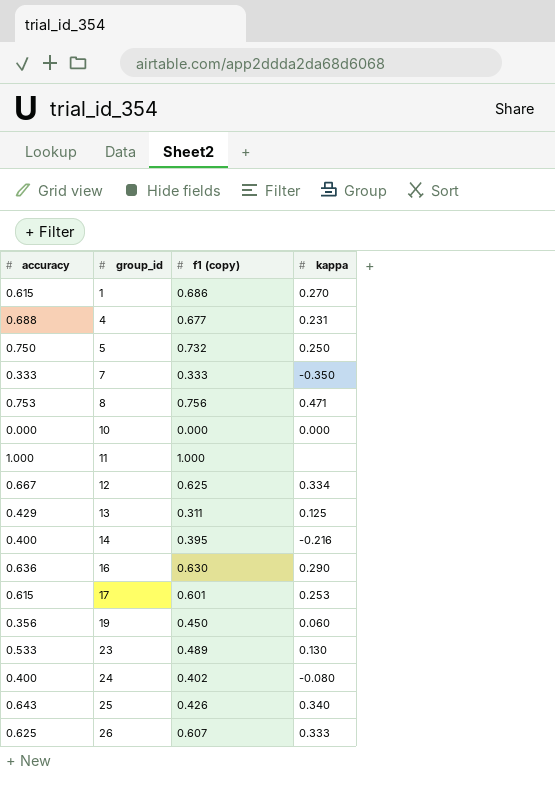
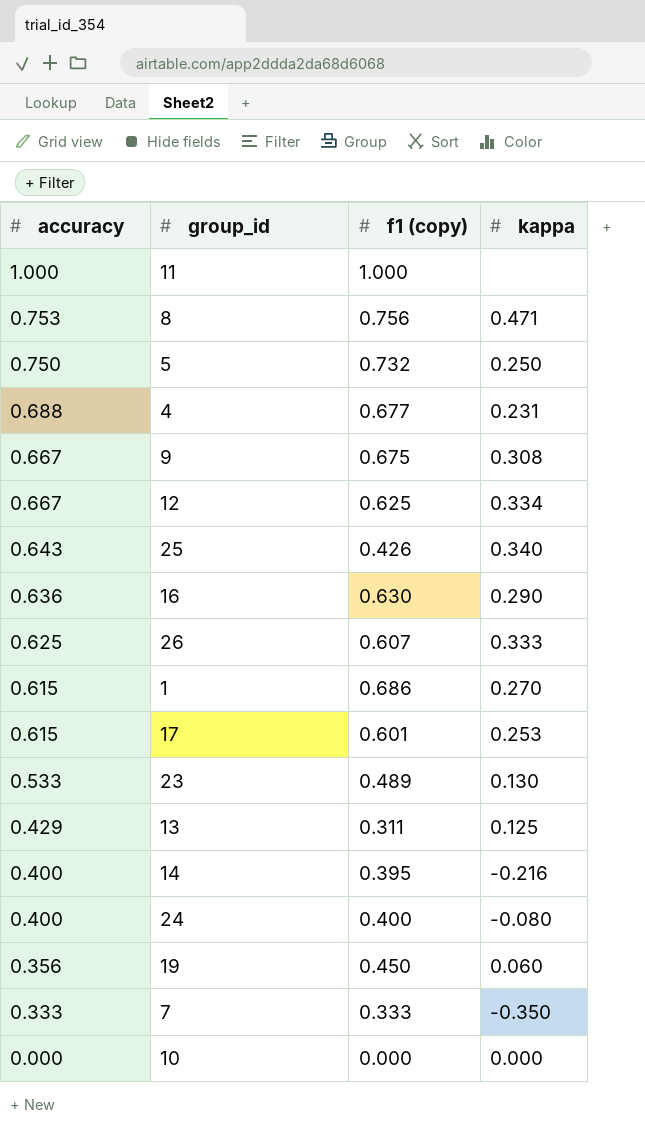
row order: group_id ascending -> accuracy descending
row 9: none -> 0.667 | 0.675 | 0.308
24 | f1 (copy): 0.402 -> 0.400

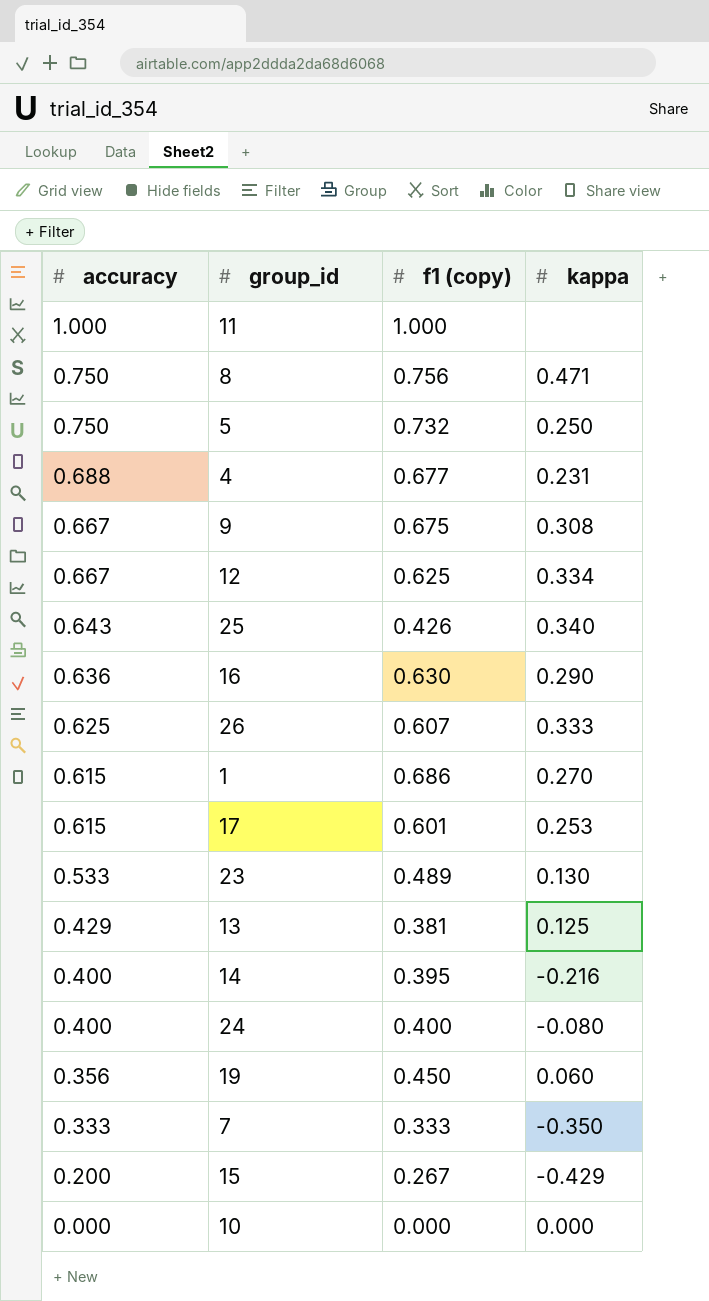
8 | accuracy: 0.753 -> 0.750
13 | f1 (copy): 0.311 -> 0.381
row 15: none -> 0.200 | 0.267 | -0.429

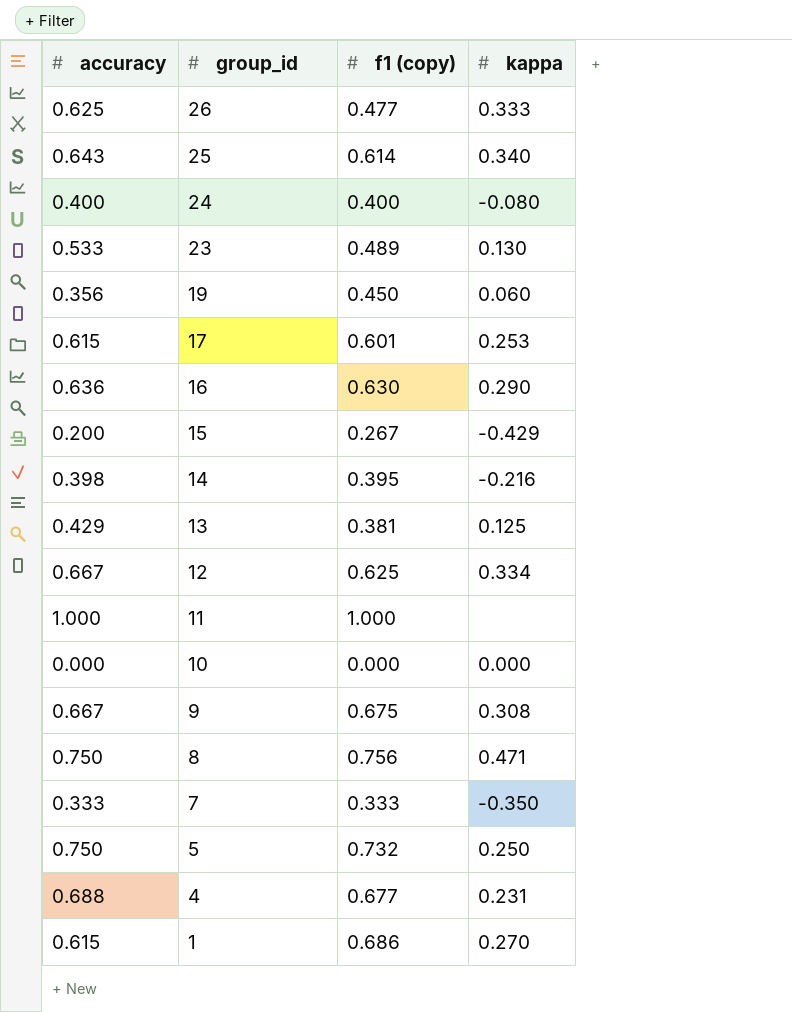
row order: accuracy descending -> group_id descending
26 | f1 (copy): 0.607 -> 0.477
25 | f1 (copy): 0.426 -> 0.614
14 | accuracy: 0.400 -> 0.398

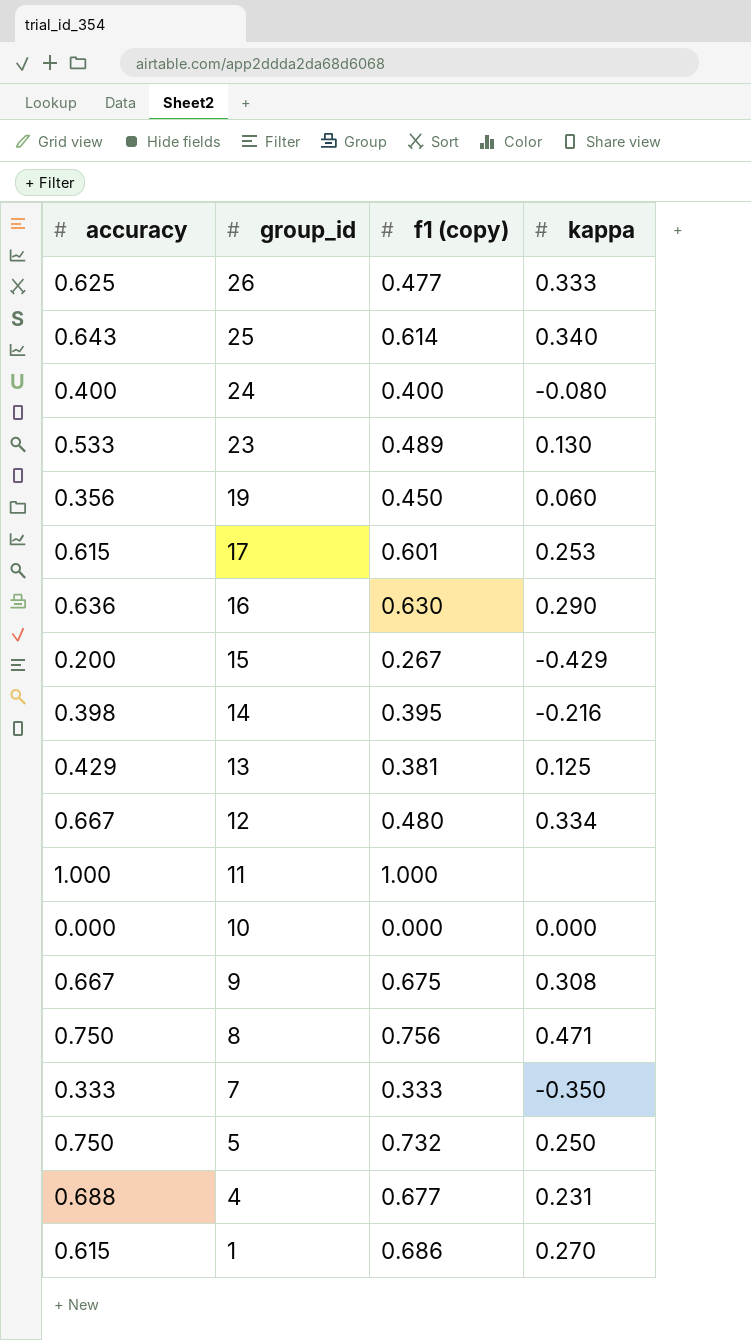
12 | f1 (copy): 0.625 -> 0.480

